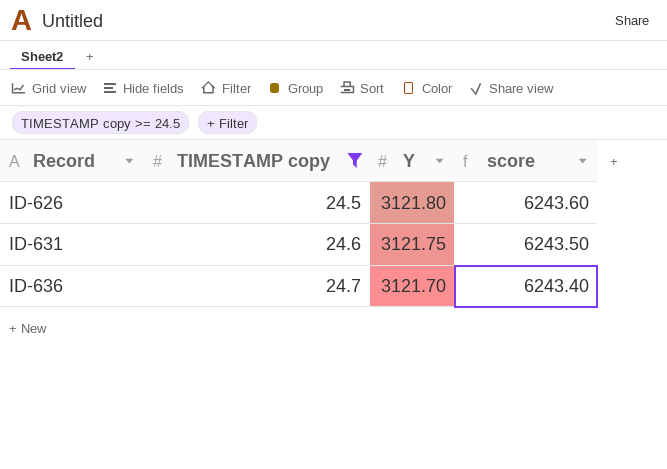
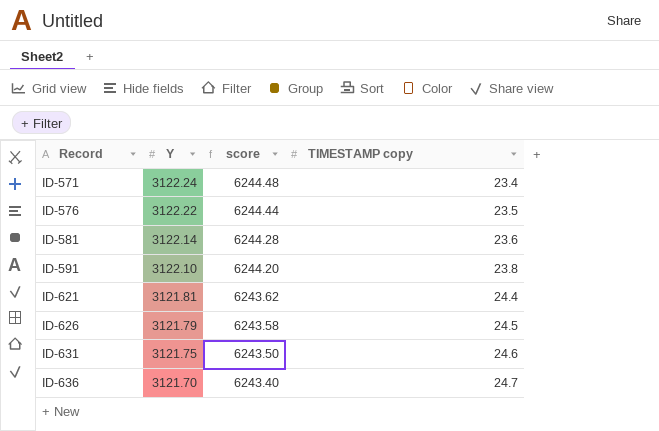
filter: TIMESTAMP copy >= 24.5 -> none
column TIMESTAMP copy | position: 2 -> 4
ID-626 | Y: 3121.80 -> 3121.79
ID-626 | score: 6243.60 -> 6243.58

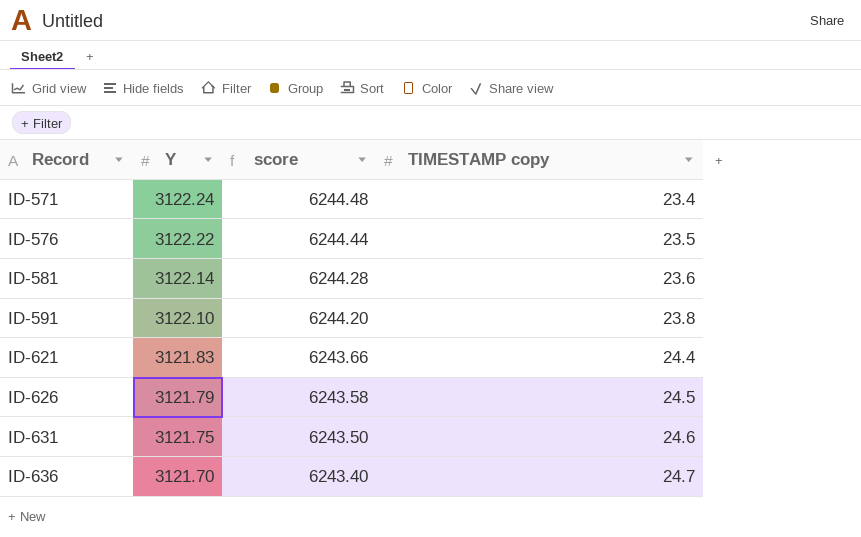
ID-621 | Y: 3121.81 -> 3121.83
ID-621 | score: 6243.62 -> 6243.66

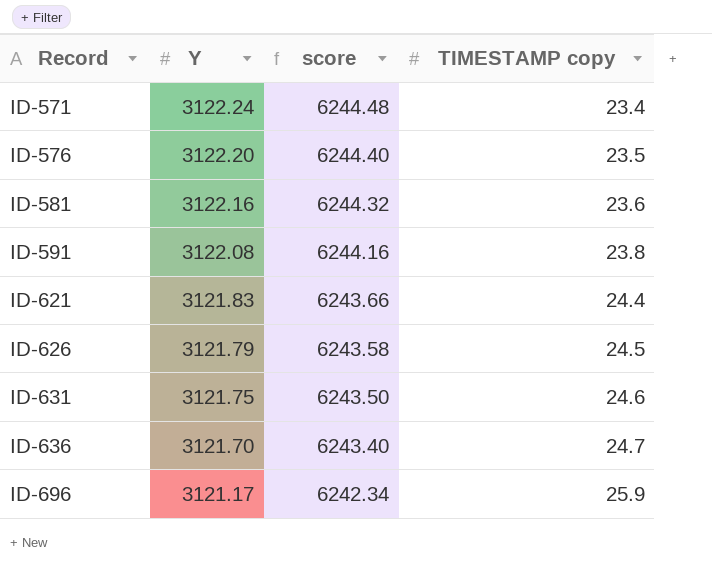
ID-576 | Y: 3122.22 -> 3122.20
ID-576 | score: 6244.44 -> 6244.40
ID-581 | Y: 3122.14 -> 3122.16
ID-581 | score: 6244.28 -> 6244.32
ID-591 | Y: 3122.10 -> 3122.08
ID-591 | score: 6244.20 -> 6244.16
row ID-696: none -> 3121.17 | 6242.34 | 25.9

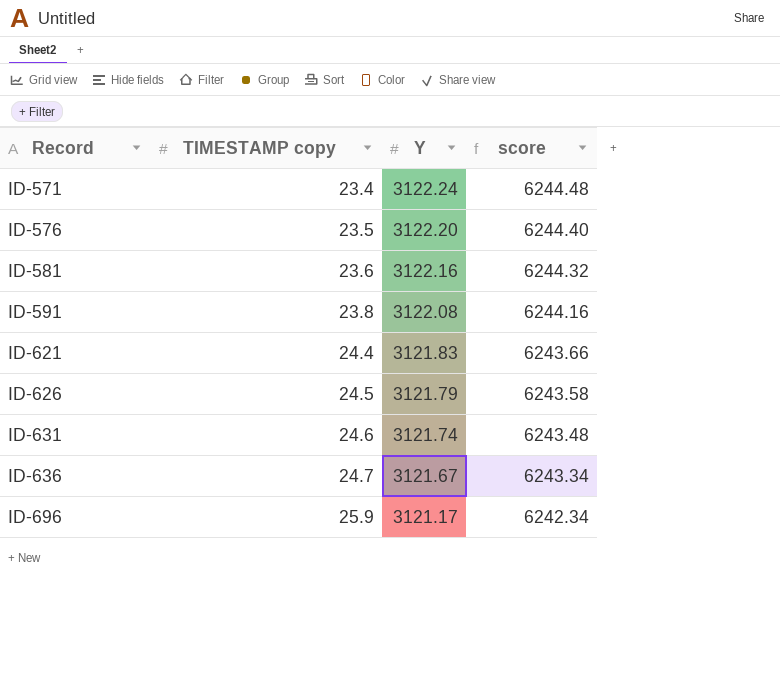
column TIMESTAMP copy | position: 4 -> 2
ID-631 | Y: 3121.75 -> 3121.74
ID-631 | score: 6243.50 -> 6243.48
ID-636 | Y: 3121.70 -> 3121.67
ID-636 | score: 6243.40 -> 6243.34

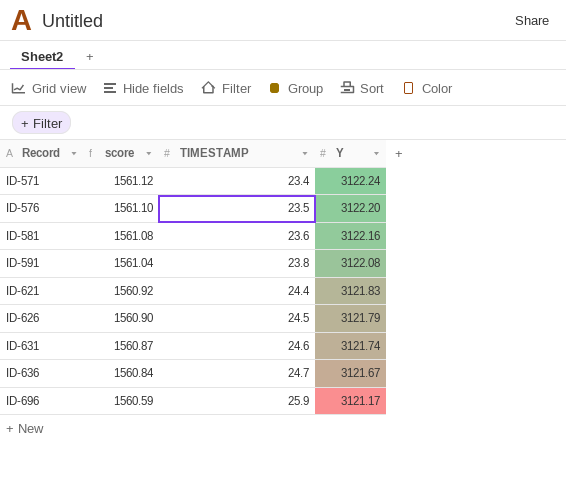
column score | formula: [Y] * 2 -> [Y] * 0.5
column score | position: 4 -> 2
column name: TIMESTAMP copy -> TIMESTAMP

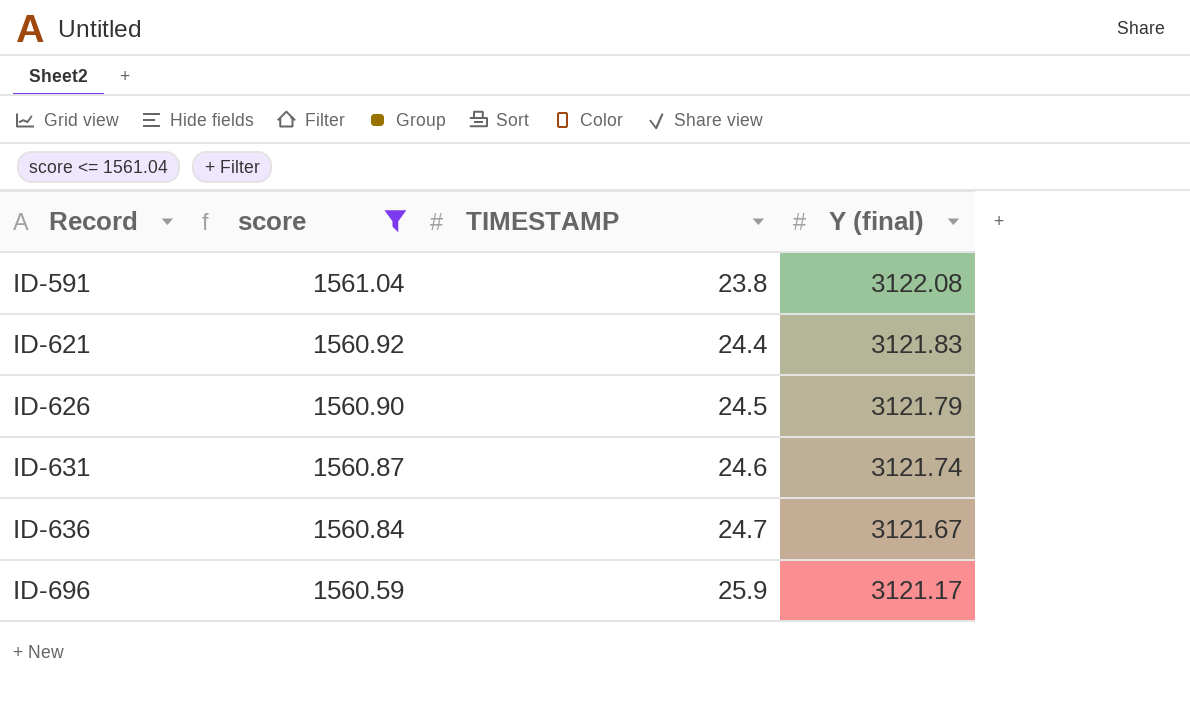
filter: none -> score <= 1561.04
column name: Y -> Y (final)

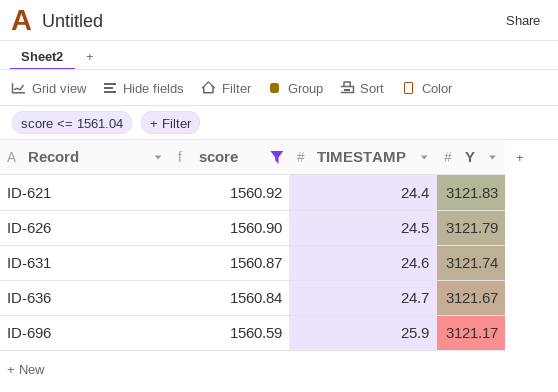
column name: Y (final) -> Y
row ID-591: 1561.04 | 23.8 | 3122.08 -> none

